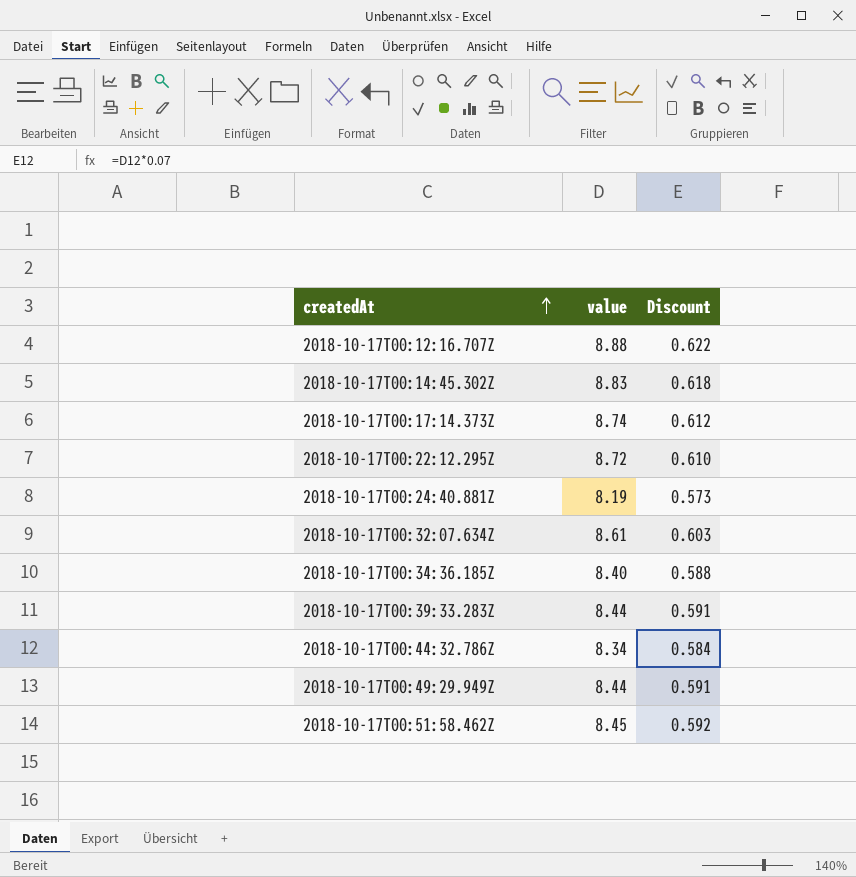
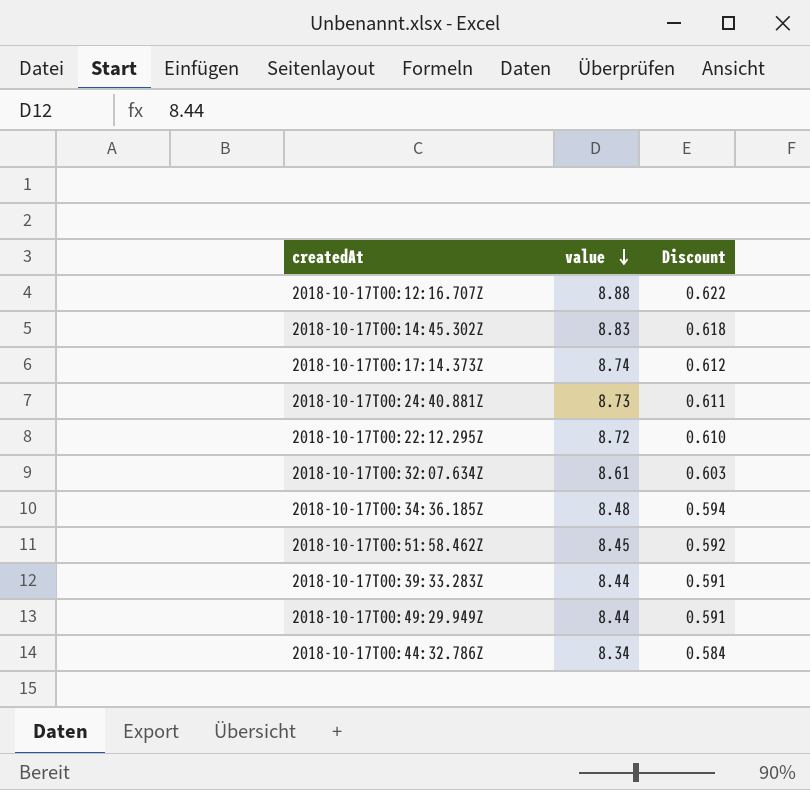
row order: createdAt ascending -> value descending
2018-10-17T00:24:40.881Z | value: 8.19 -> 8.73
2018-10-17T00:24:40.881Z | Discount: 0.573 -> 0.611
2018-10-17T00:34:36.185Z | value: 8.40 -> 8.48
2018-10-17T00:34:36.185Z | Discount: 0.588 -> 0.594

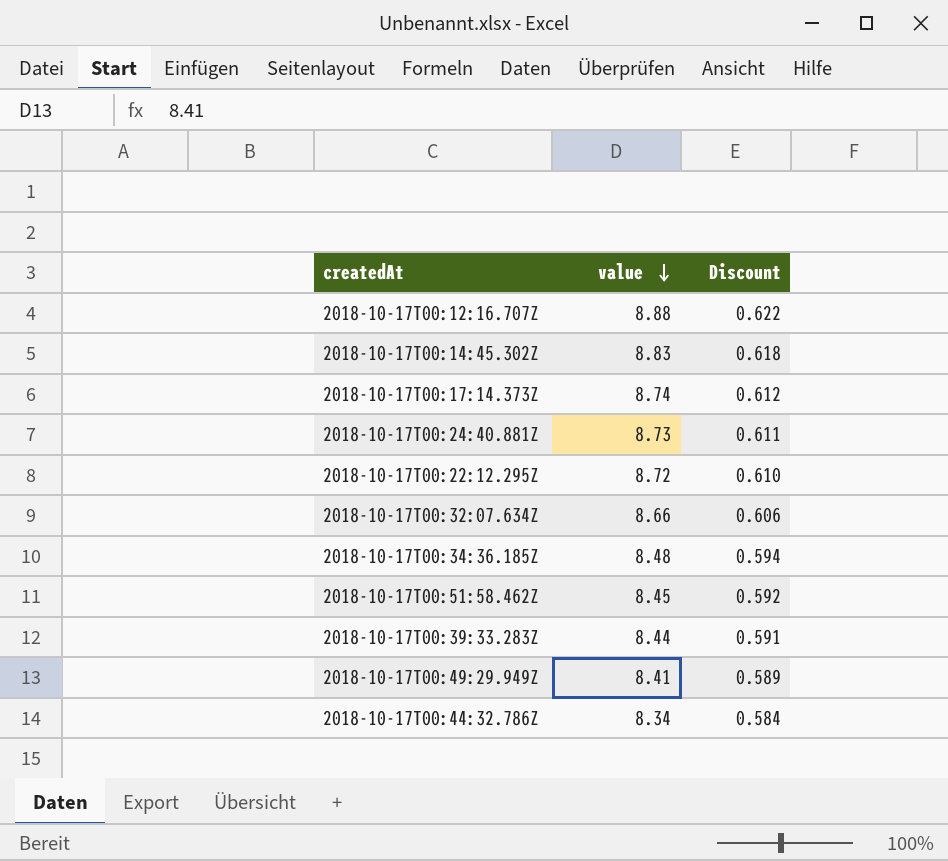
2018-10-17T00:32:07.634Z | value: 8.61 -> 8.66
2018-10-17T00:32:07.634Z | Discount: 0.603 -> 0.606
2018-10-17T00:49:29.949Z | value: 8.44 -> 8.41
2018-10-17T00:49:29.949Z | Discount: 0.591 -> 0.589

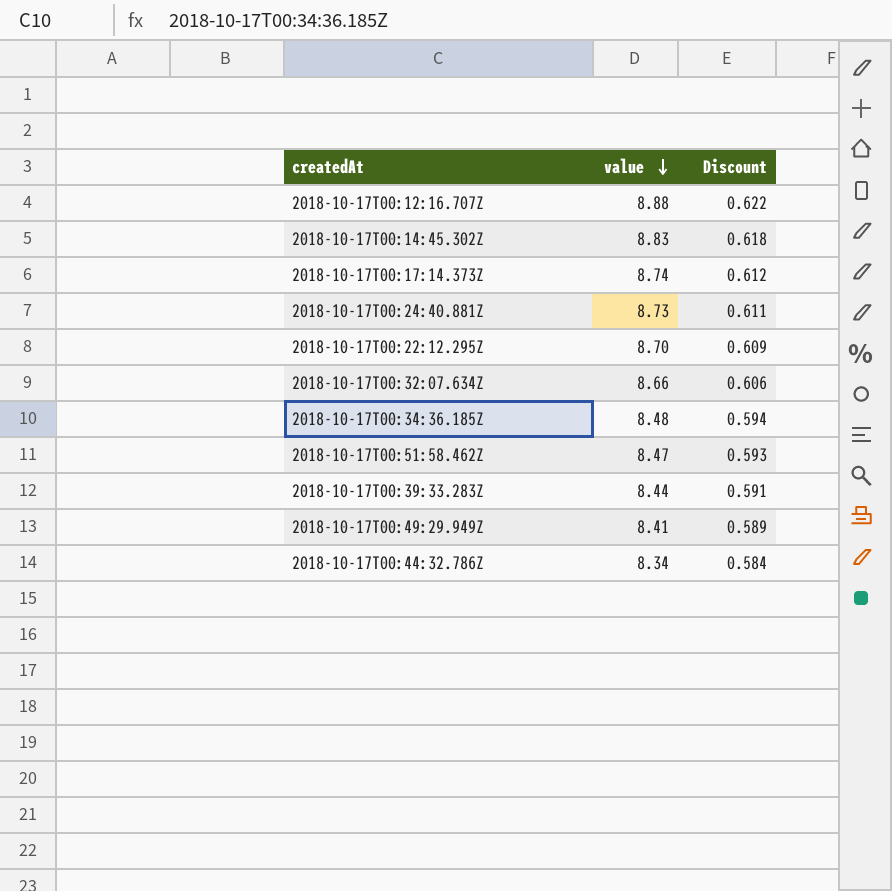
2018-10-17T00:22:12.295Z | value: 8.72 -> 8.70
2018-10-17T00:22:12.295Z | Discount: 0.610 -> 0.609
2018-10-17T00:51:58.462Z | value: 8.45 -> 8.47
2018-10-17T00:51:58.462Z | Discount: 0.592 -> 0.593

